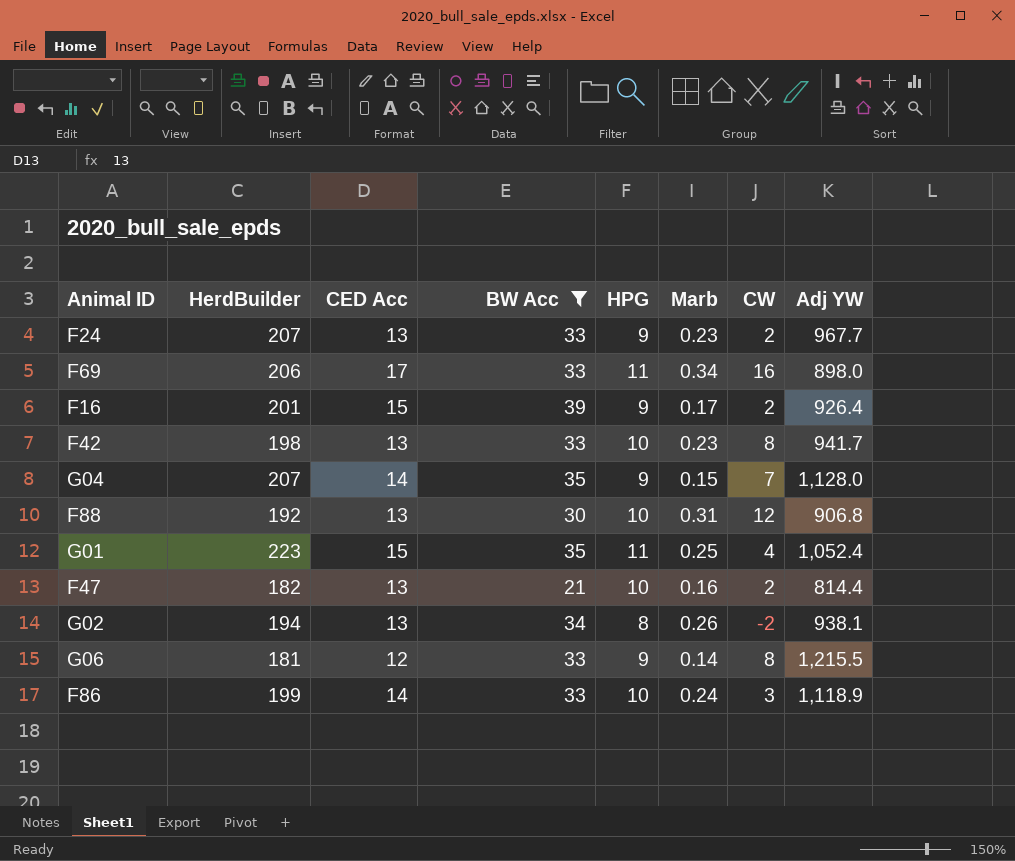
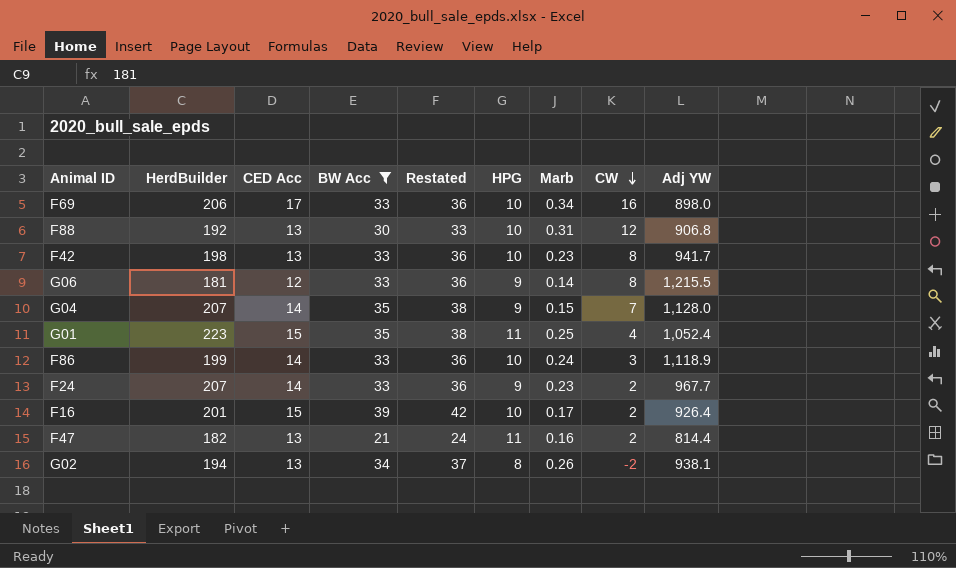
row order: none -> CW descending
column Restated | formula: none -> [BW Acc] + 3
F69 | HPG: 11 -> 10
F24 | CED Acc: 13 -> 14
F16 | HPG: 9 -> 10
F47 | HPG: 10 -> 11

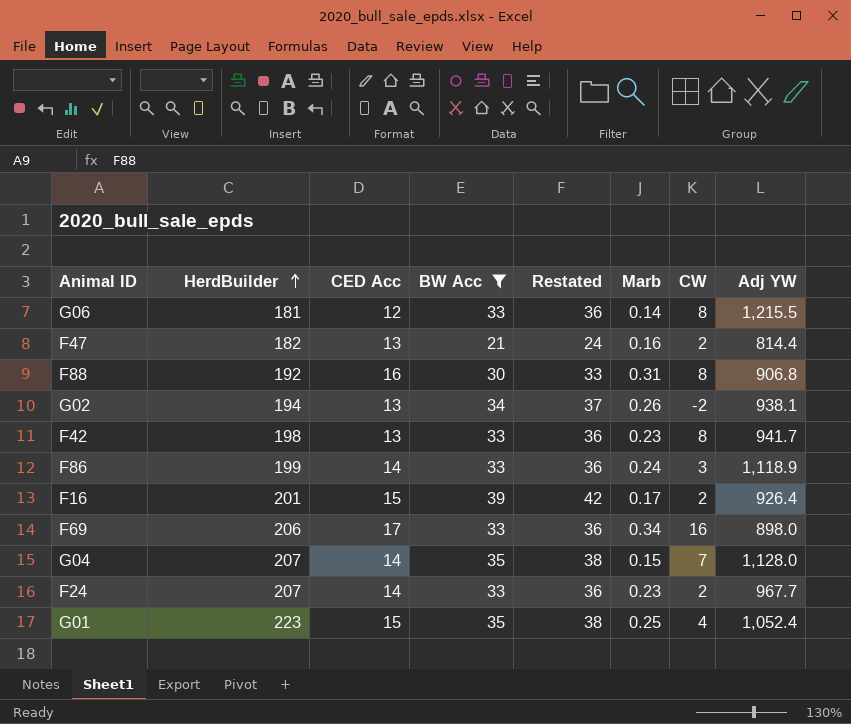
row order: CW descending -> HerdBuilder ascending
column HPG | position: 6 -> none
F88 | CED Acc: 13 -> 16
F88 | CW: 12 -> 8

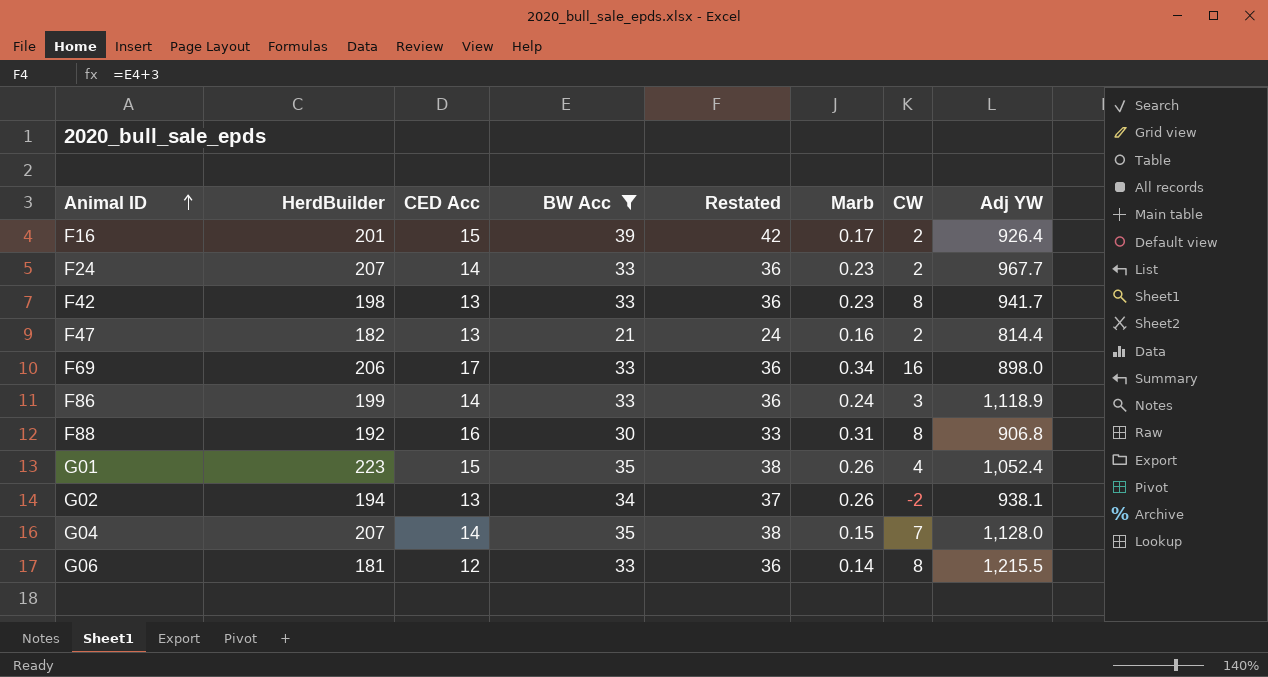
row order: HerdBuilder ascending -> Animal ID ascending
G01 | Marb: 0.25 -> 0.26

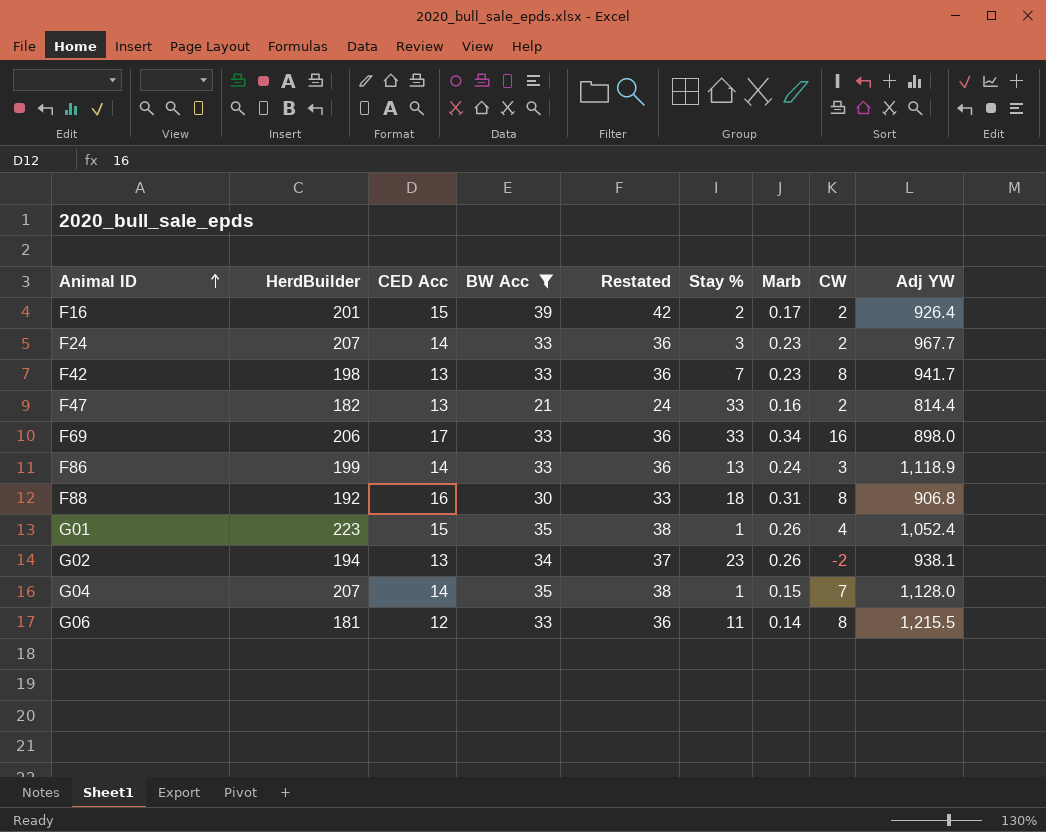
column Stay % | position: none -> 6

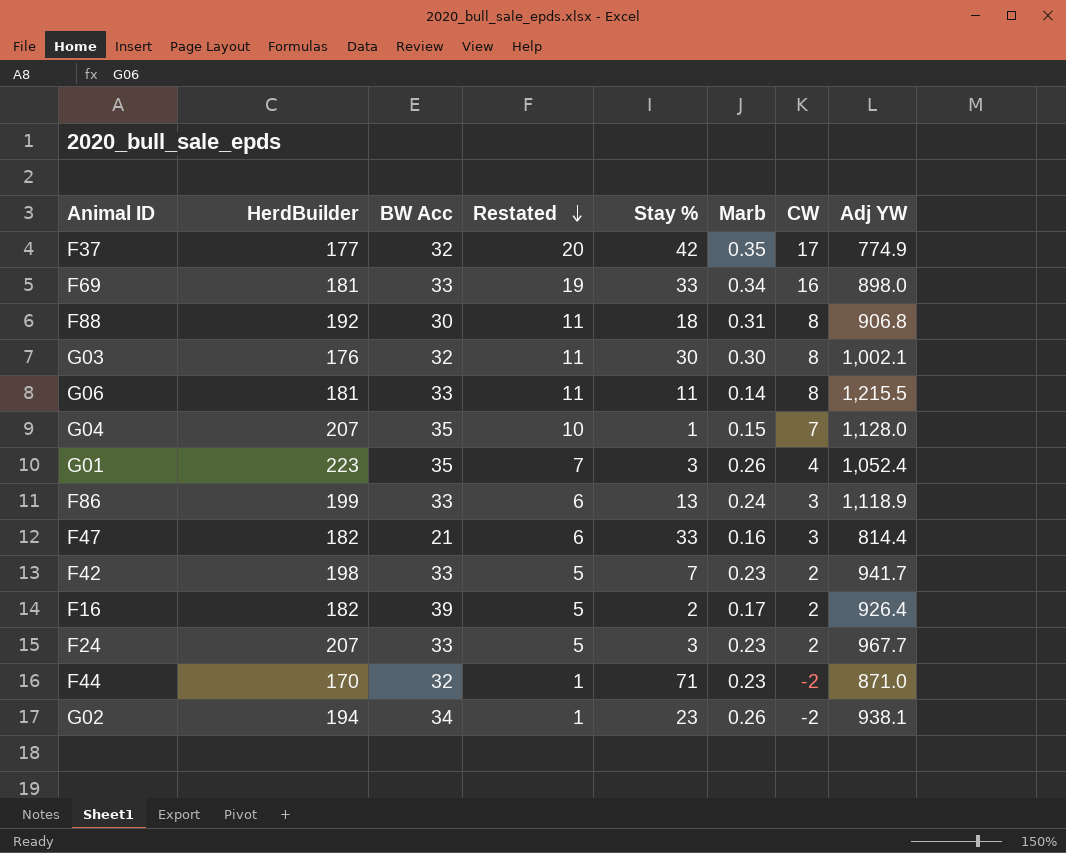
filter: BW Acc != 32 -> none
row order: Animal ID ascending -> Restated descending
column CED Acc | position: 3 -> none
column Restated | formula: [BW Acc] + 3 -> [CW] + 3
F69 | HerdBuilder: 206 -> 181
G01 | Stay %: 1 -> 3
F47 | CW: 2 -> 3
F42 | CW: 8 -> 2
F16 | HerdBuilder: 201 -> 182

